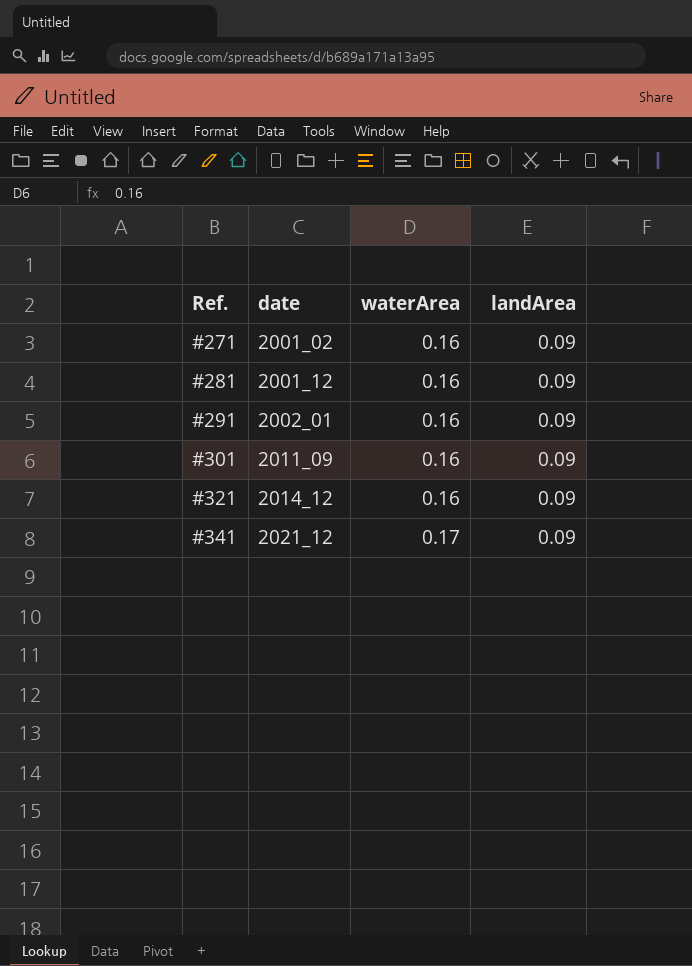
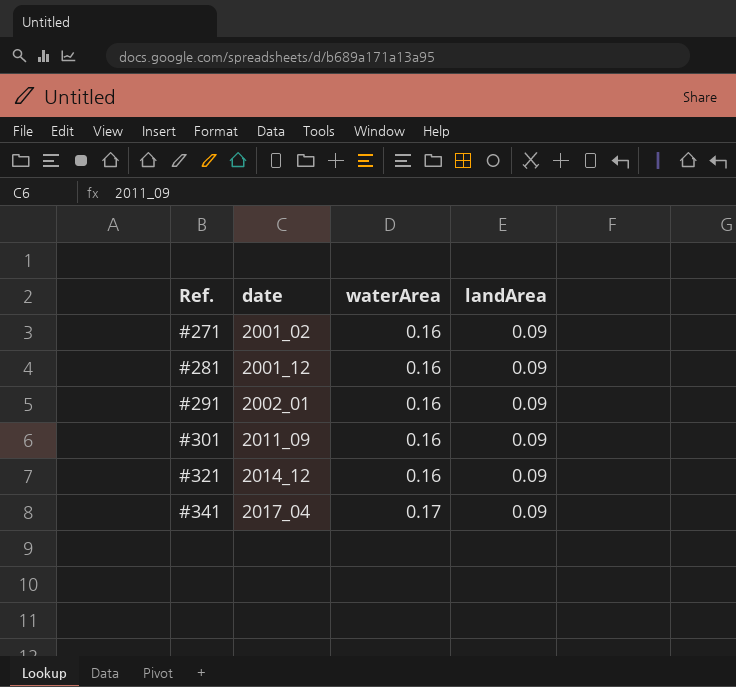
#341 | date: 2021_12 -> 2017_04

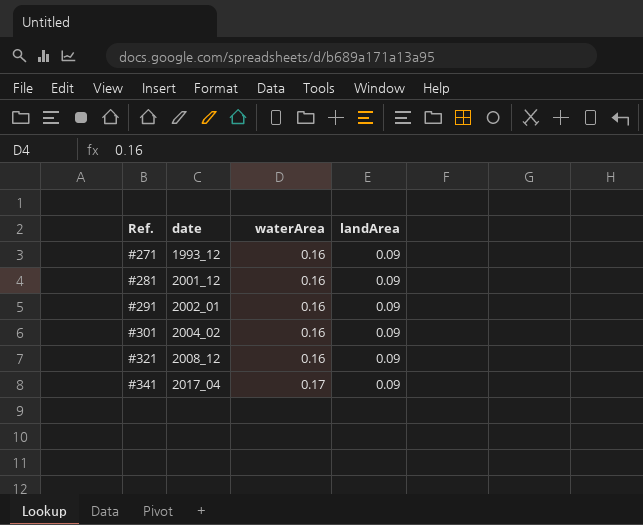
#271 | date: 2001_02 -> 1993_12
#301 | date: 2011_09 -> 2004_02
#321 | date: 2014_12 -> 2008_12

